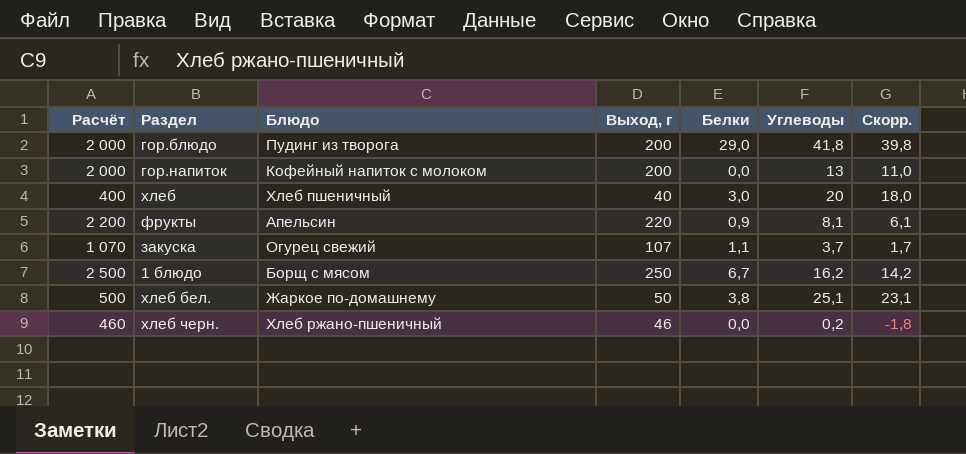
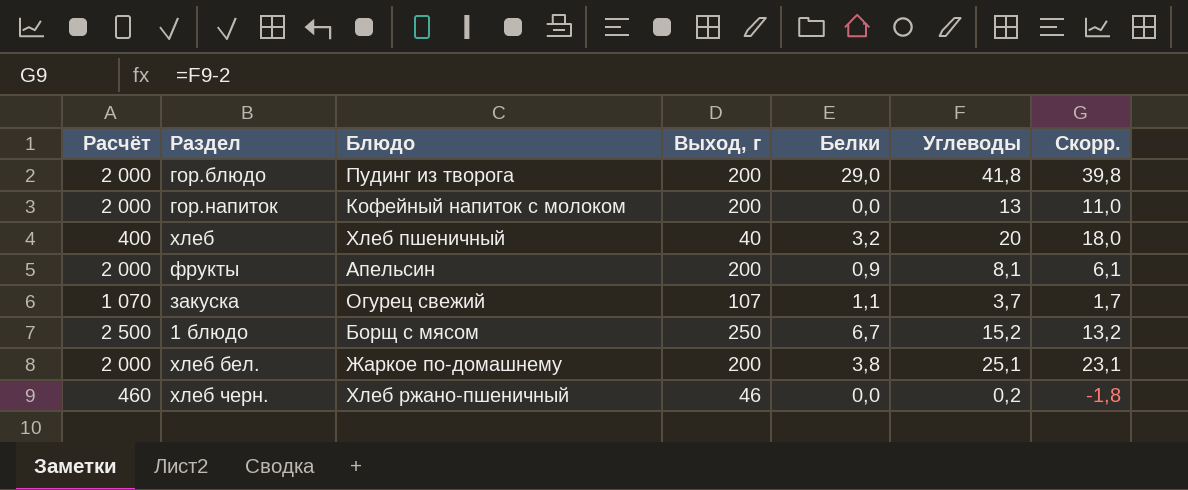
хлеб | Белки: 3,0 -> 3,2
фрукты | Расчёт: 2 200 -> 2 000
фрукты | Выход, г: 220 -> 200
1 блюдо | Углеводы: 16,2 -> 15,2
1 блюдо | Скорр.: 14,2 -> 13,2
хлеб бел. | Расчёт: 500 -> 2 000
хлеб бел. | Выход, г: 50 -> 200

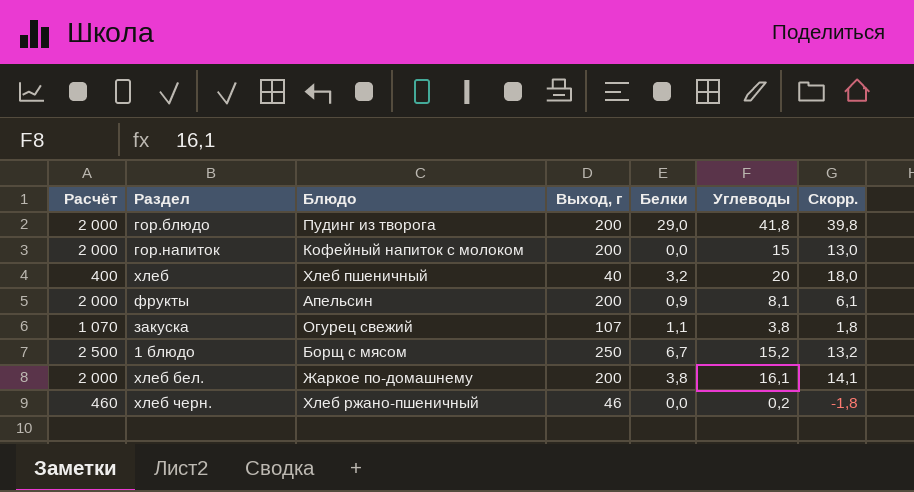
гор.напиток | Углеводы: 13 -> 15
гор.напиток | Скорр.: 11,0 -> 13,0
закуска | Углеводы: 3,7 -> 3,8
закуска | Скорр.: 1,7 -> 1,8
хлеб бел. | Углеводы: 25,1 -> 16,1
хлеб бел. | Скорр.: 23,1 -> 14,1

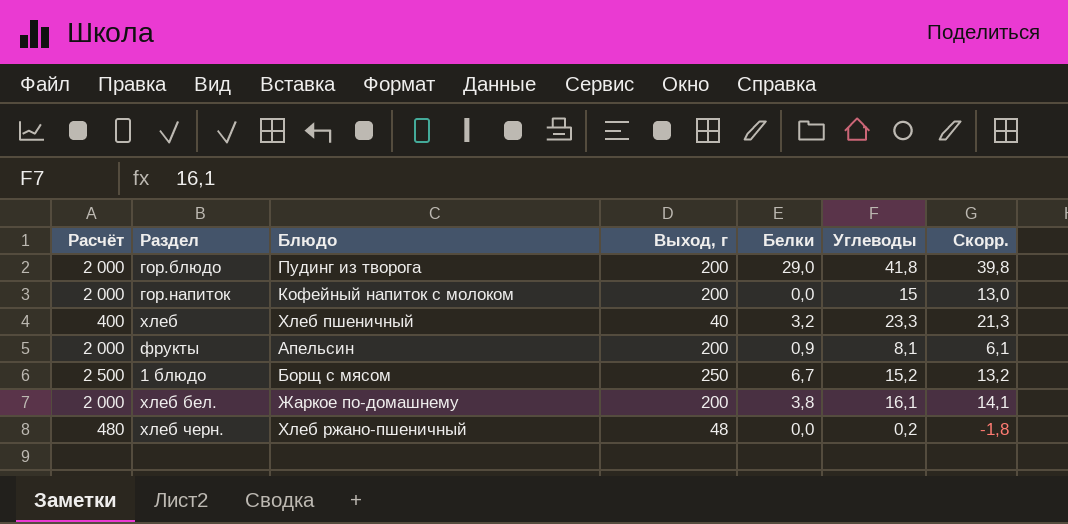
row закуска: 1 070 | Огурец свежий | 107 | 1,1 | 3,8 | 1,8 -> none
хлеб | Углеводы: 20 -> 23,3
хлеб | Скорр.: 18,0 -> 21,3
хлеб черн. | Расчёт: 460 -> 480
хлеб черн. | Выход, г: 46 -> 48

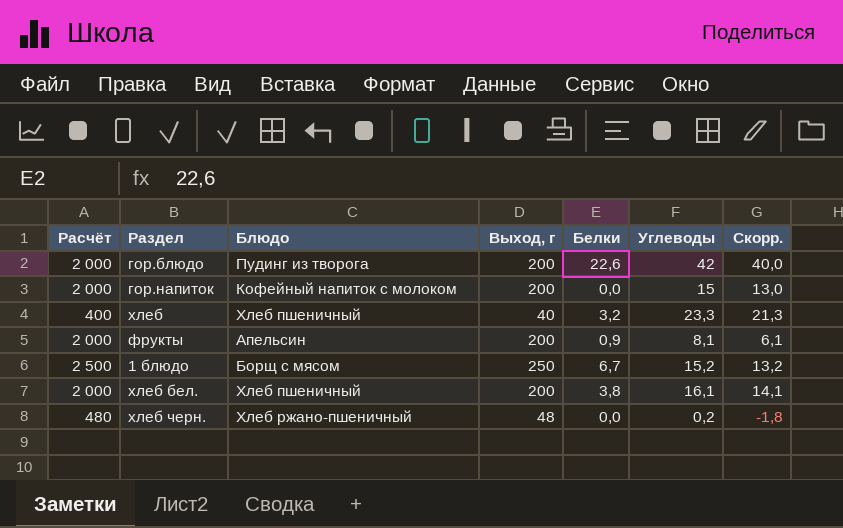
гор.блюдо | Белки: 29,0 -> 22,6
гор.блюдо | Углеводы: 41,8 -> 42
гор.блюдо | Скорр.: 39,8 -> 40,0
хлеб бел. | Блюдо: Жаркое по-домашнему -> Хлеб пшеничный

